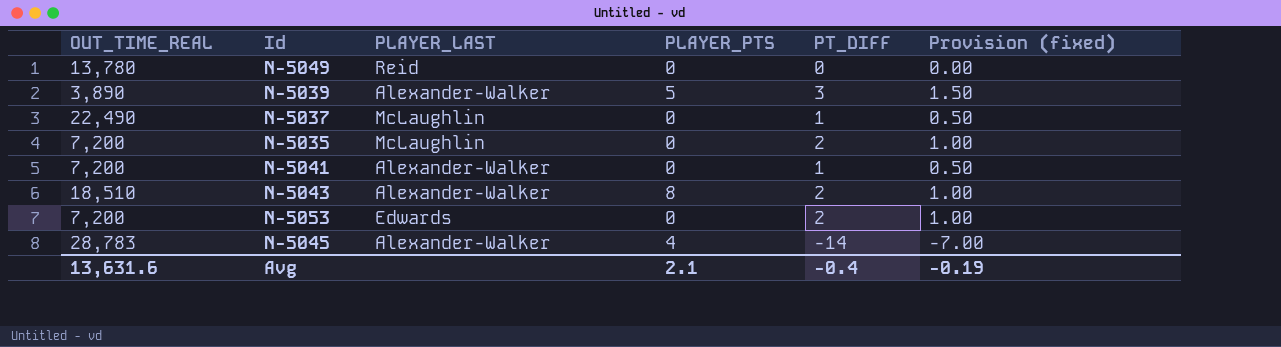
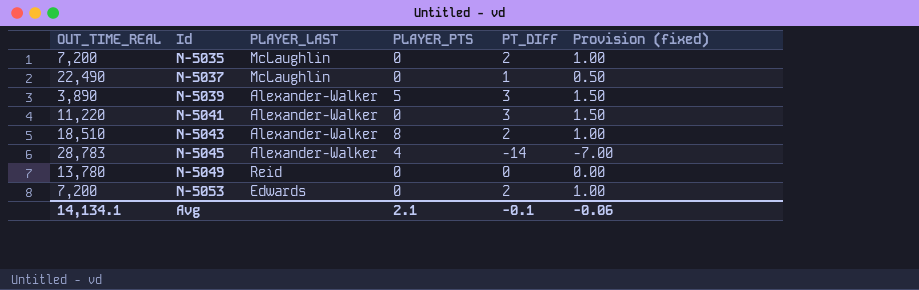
row order: none -> Id ascending
N-5041 | OUT_TIME_REAL: 7,200 -> 11,220
N-5041 | PT_DIFF: 1 -> 3
N-5041 | Provision (fixed): 0.50 -> 1.50
Avg | OUT_TIME_REAL: 13,631.6 -> 14,134.1
Avg | PT_DIFF: -0.4 -> -0.1
Avg | Provision (fixed): -0.19 -> -0.06

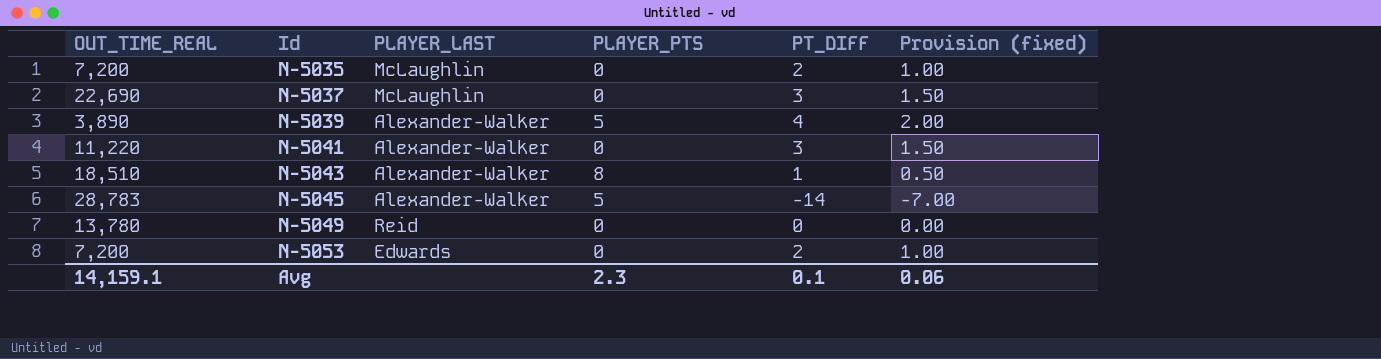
N-5037 | OUT_TIME_REAL: 22,490 -> 22,690
N-5037 | PT_DIFF: 1 -> 3
N-5037 | Provision (fixed): 0.50 -> 1.50
N-5039 | PT_DIFF: 3 -> 4
N-5039 | Provision (fixed): 1.50 -> 2.00
N-5043 | PT_DIFF: 2 -> 1
N-5043 | Provision (fixed): 1.00 -> 0.50
N-5045 | PLAYER_PTS: 4 -> 5
Avg | OUT_TIME_REAL: 14,134.1 -> 14,159.1
Avg | PLAYER_PTS: 2.1 -> 2.3
Avg | PT_DIFF: -0.1 -> 0.1
Avg | Provision (fixed): -0.06 -> 0.06

